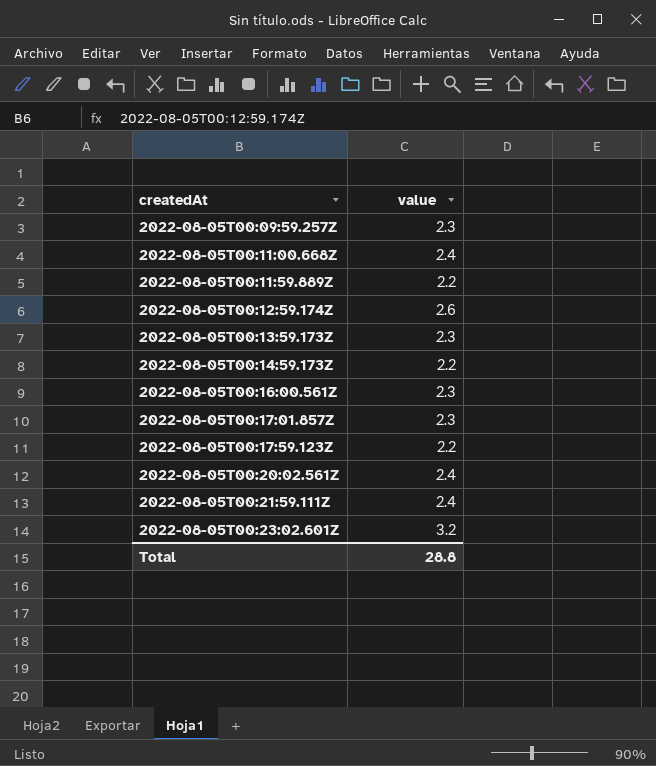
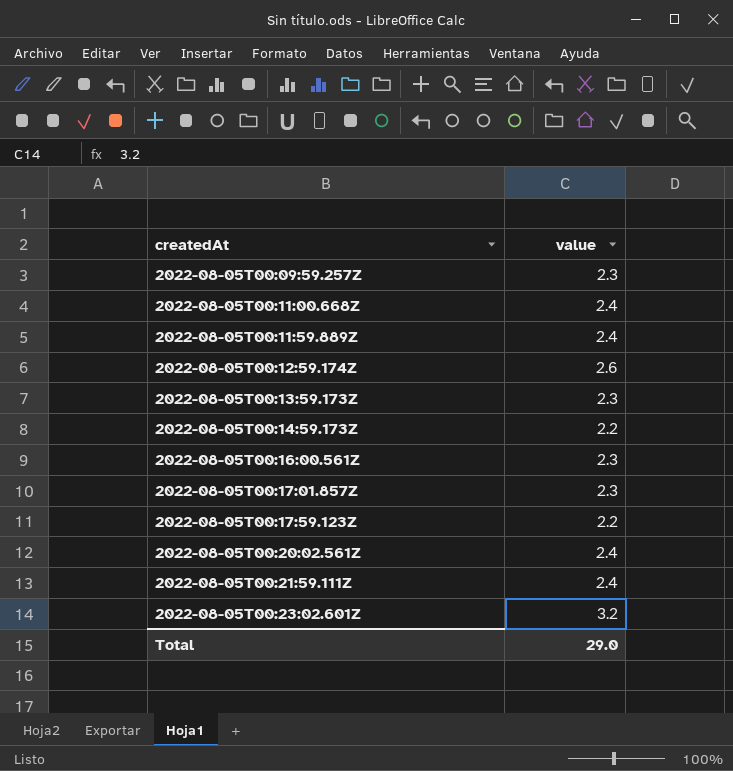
2022-08-05T00:11:59.889Z | value: 2.2 -> 2.4
Total | value: 28.8 -> 29.0

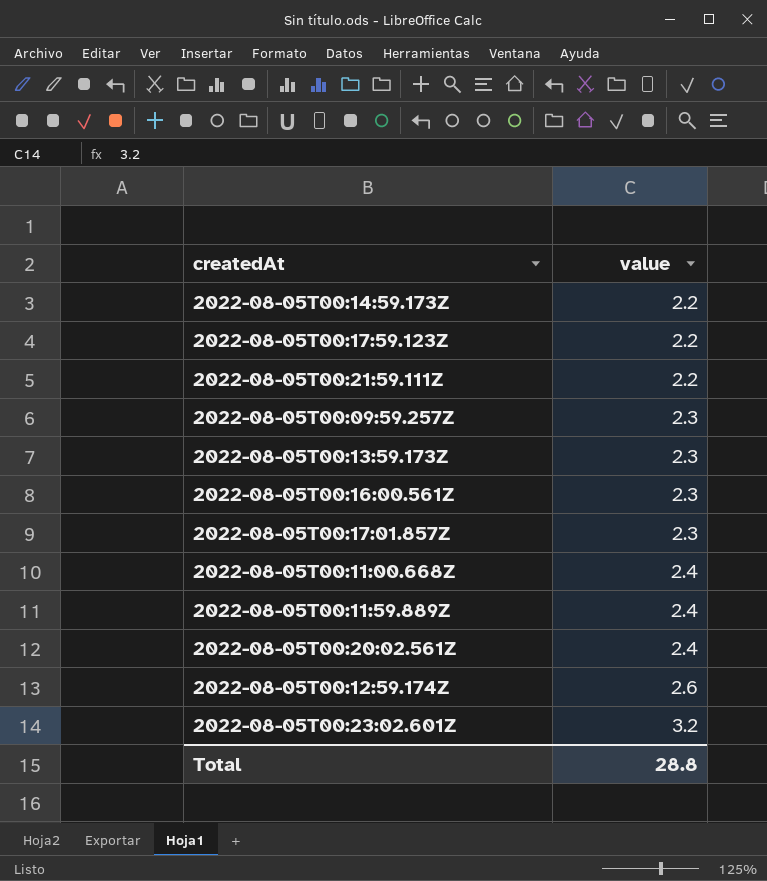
row order: createdAt ascending -> value ascending
2022-08-05T00:21:59.111Z | value: 2.4 -> 2.2
Total | value: 29.0 -> 28.8

